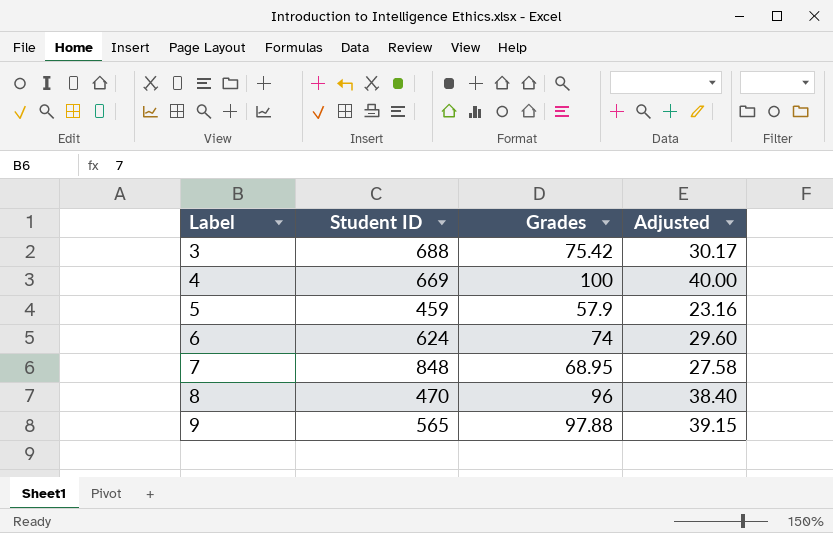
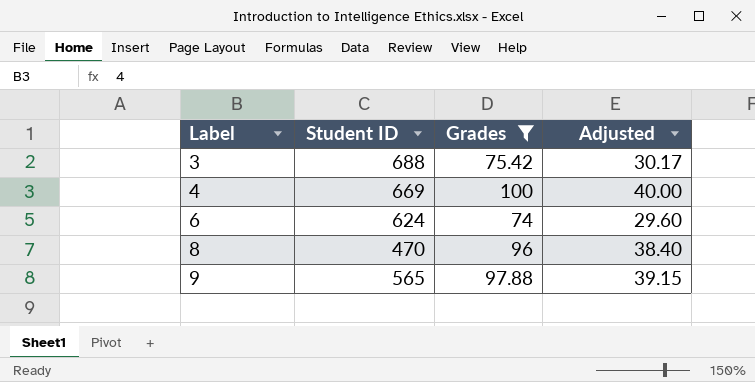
filter: none -> Grades >= 74

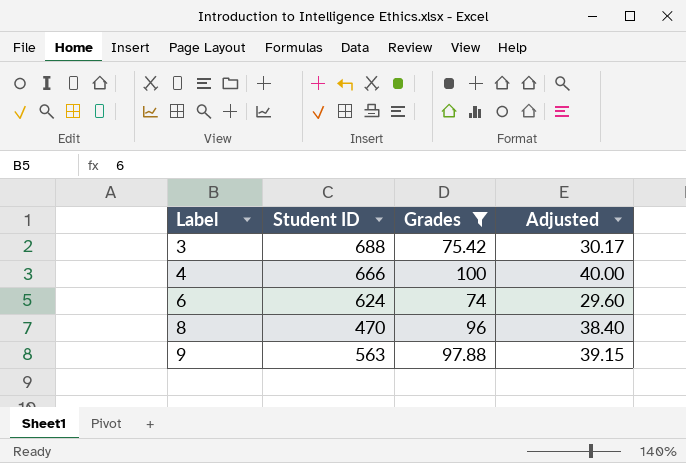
4 | Student ID: 669 -> 666
9 | Student ID: 565 -> 563

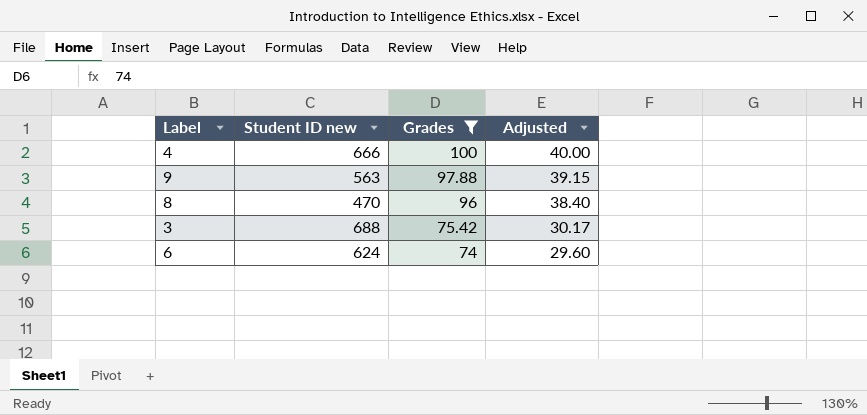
row order: Label ascending -> Grades descending
column name: Student ID -> Student ID new

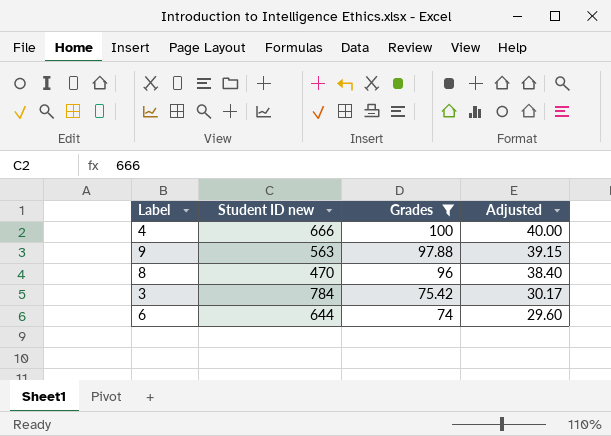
3 | Student ID new: 688 -> 784
6 | Student ID new: 624 -> 644

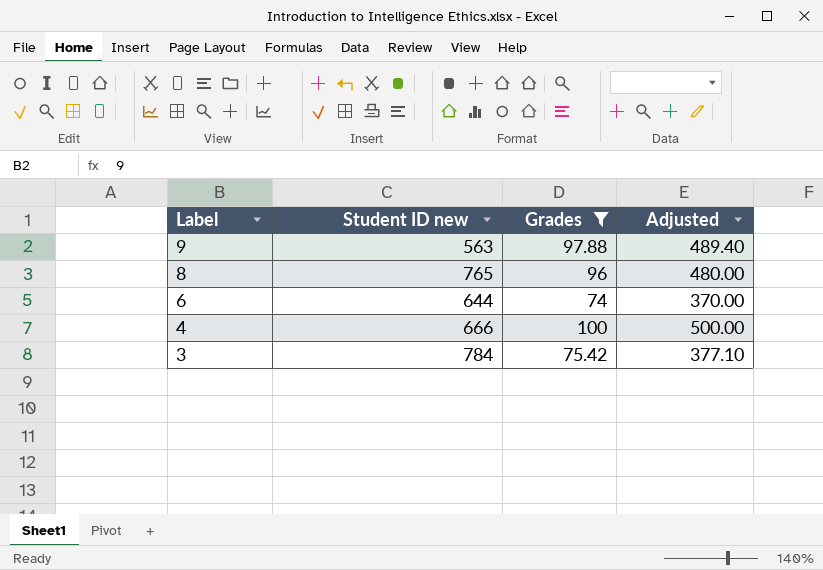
row order: Grades descending -> Label descending
column Adjusted | formula: [Grades] * 0.4 -> [Grades] * 5
8 | Student ID new: 470 -> 765

